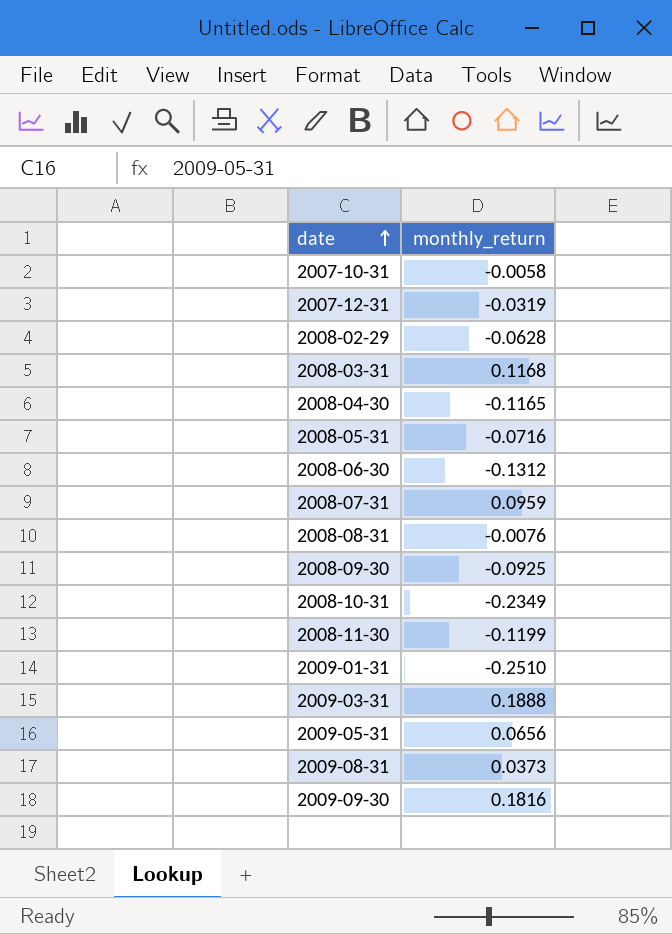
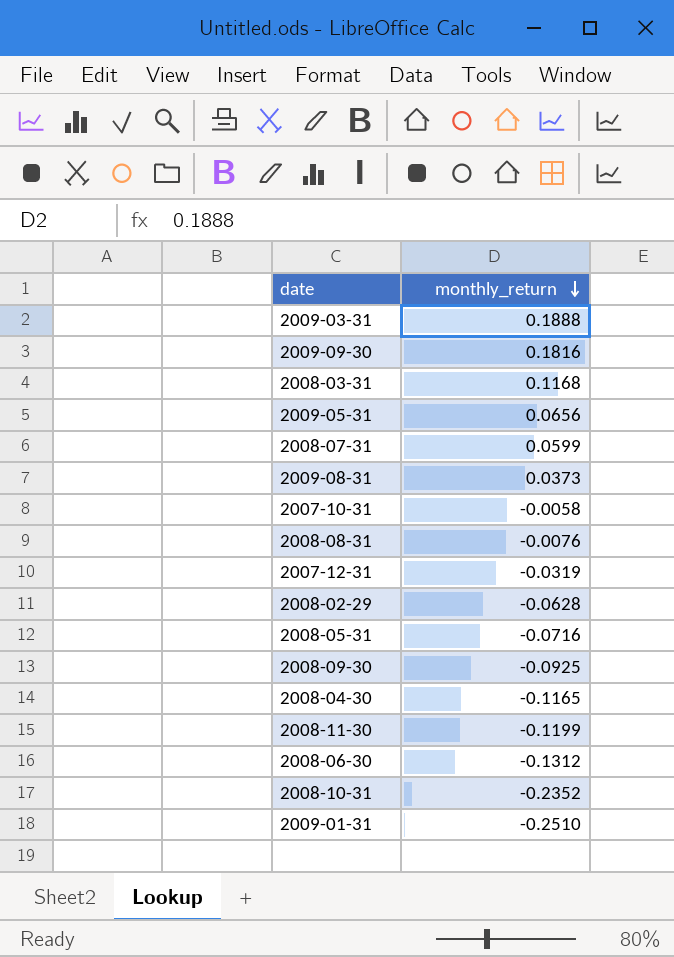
row order: date ascending -> monthly_return descending
2008-07-31 | monthly_return: 0.0959 -> 0.0599
2008-10-31 | monthly_return: -0.2349 -> -0.2352

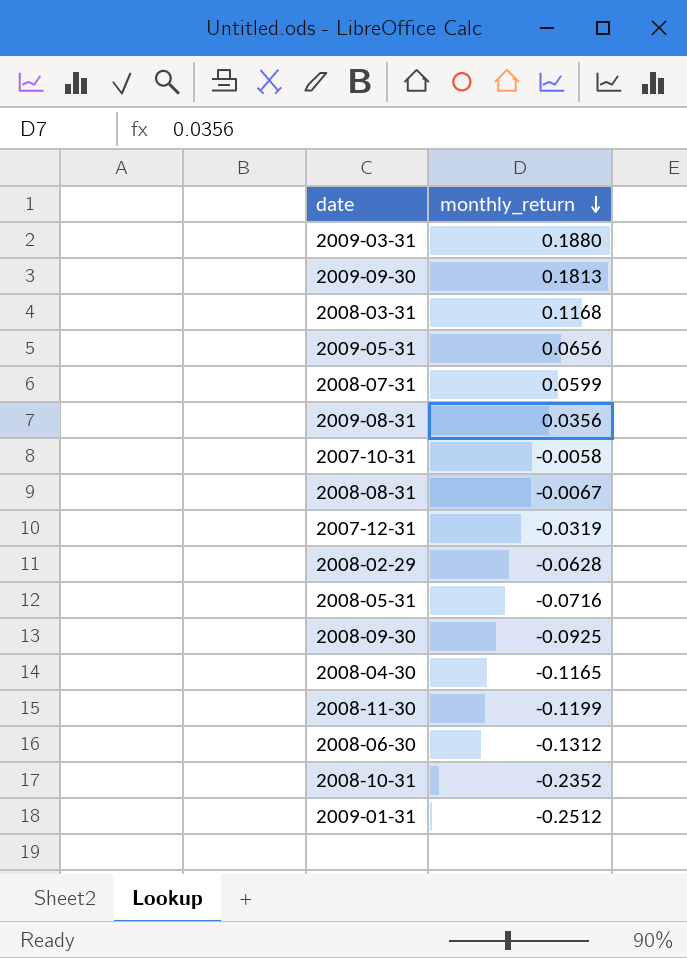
2009-03-31 | monthly_return: 0.1888 -> 0.1880
2009-09-30 | monthly_return: 0.1816 -> 0.1813
2009-08-31 | monthly_return: 0.0373 -> 0.0356
2008-08-31 | monthly_return: -0.0076 -> -0.0067
2009-01-31 | monthly_return: -0.2510 -> -0.2512

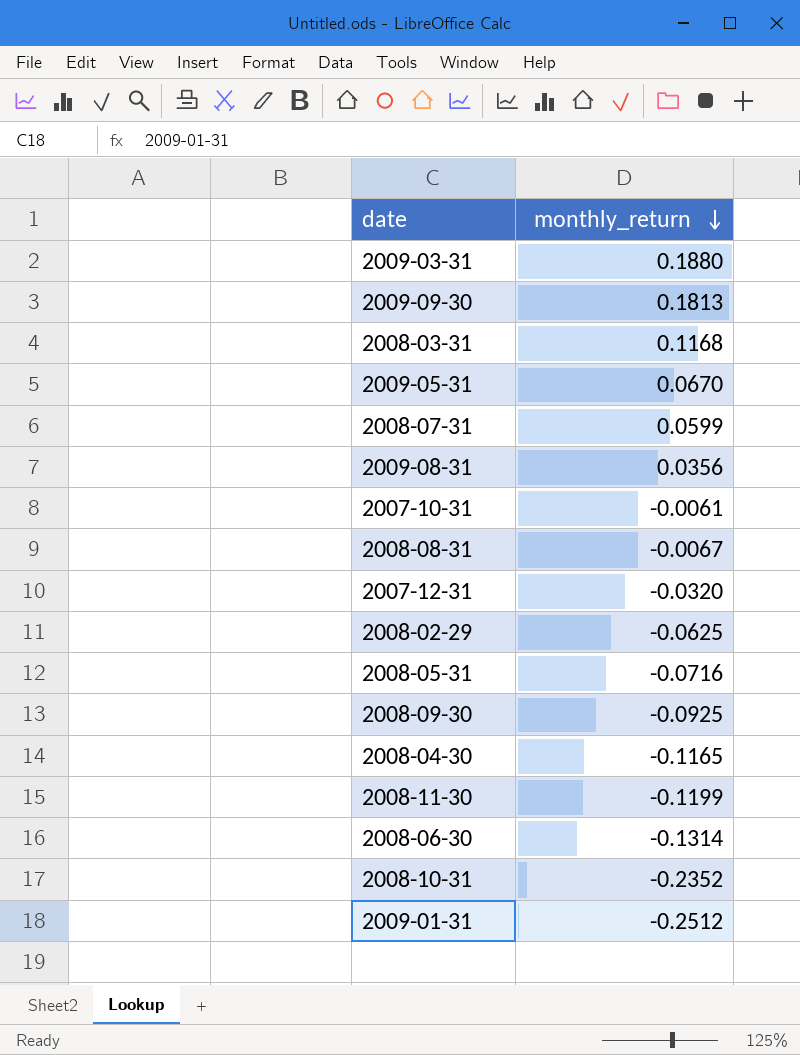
2009-05-31 | monthly_return: 0.0656 -> 0.0670
2007-10-31 | monthly_return: -0.0058 -> -0.0061
2007-12-31 | monthly_return: -0.0319 -> -0.0320
2008-02-29 | monthly_return: -0.0628 -> -0.0625
2008-06-30 | monthly_return: -0.1312 -> -0.1314

